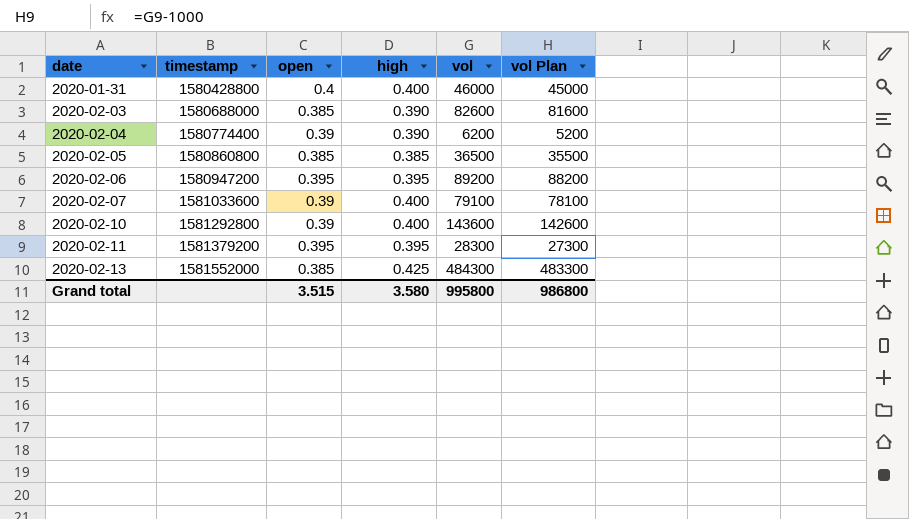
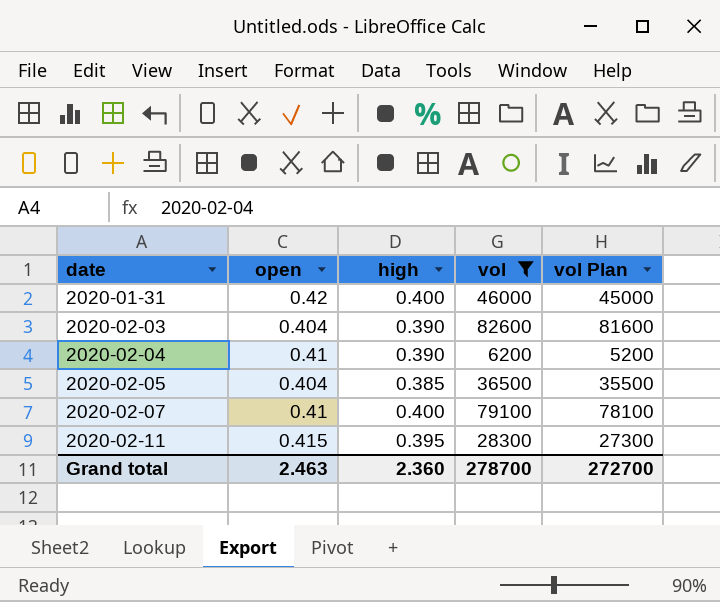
filter: none -> vol <= 82600
column timestamp | position: 2 -> none
2020-01-31 | open: 0.4 -> 0.42
2020-02-03 | open: 0.385 -> 0.404
2020-02-04 | open: 0.39 -> 0.41
2020-02-05 | open: 0.385 -> 0.404
2020-02-07 | open: 0.39 -> 0.41
2020-02-11 | open: 0.395 -> 0.415
Grand total | open: 3.515 -> 2.463
Grand total | high: 3.580 -> 2.360
Grand total | vol: 995800 -> 278700
Grand total | vol Plan: 986800 -> 272700

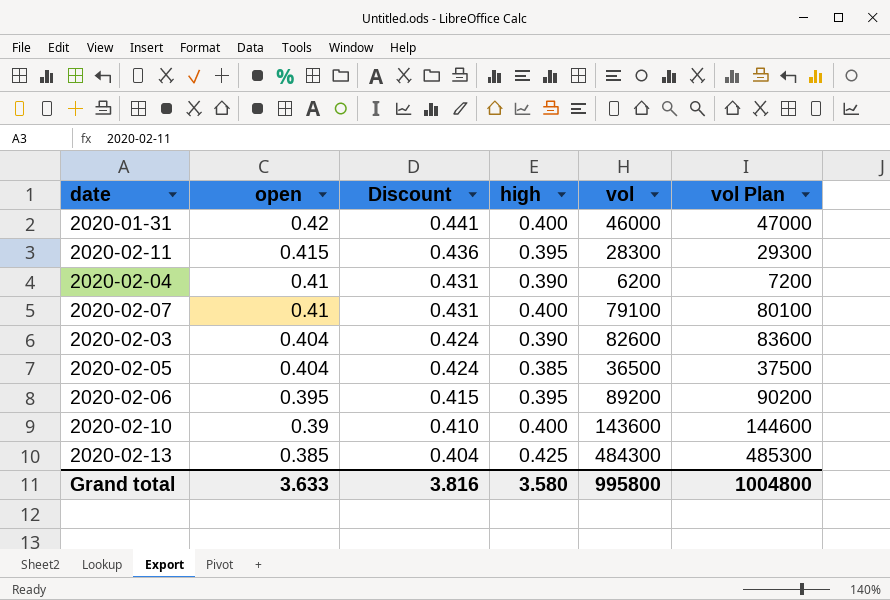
filter: vol <= 82600 -> none
row order: date ascending -> open descending
column Discount | formula: none -> [open] * 1.05
column vol Plan | formula: [vol] - 1000 -> [vol] + 1000
Grand total | open: 2.463 -> 3.633
Grand total | high: 2.360 -> 3.580
Grand total | vol: 278700 -> 995800
Grand total | vol Plan: 272700 -> 1004800

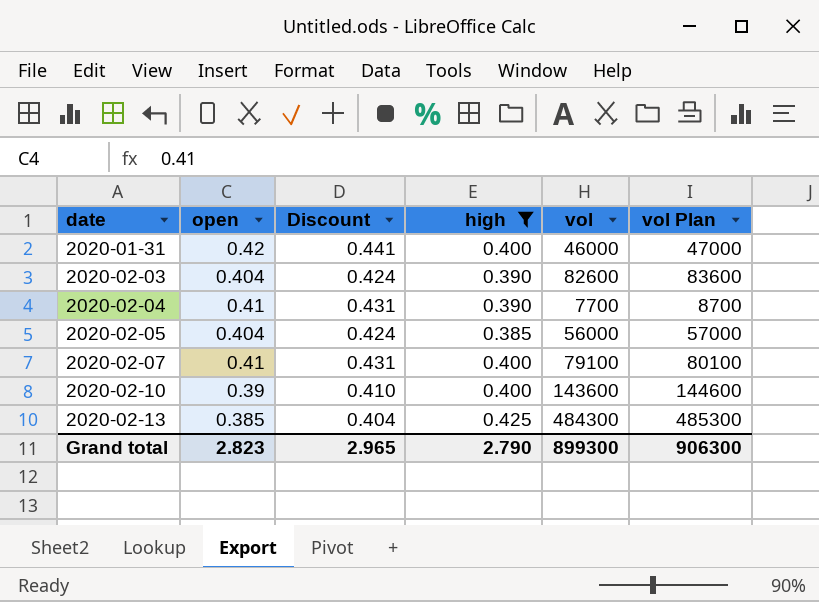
filter: none -> high != 0.395
row order: open descending -> date ascending
2020-02-04 | vol: 6200 -> 7700
2020-02-04 | vol Plan: 7200 -> 8700
2020-02-05 | vol: 36500 -> 56000
2020-02-05 | vol Plan: 37500 -> 57000
Grand total | open: 3.633 -> 2.823
Grand total | Discount: 3.816 -> 2.965
Grand total | high: 3.580 -> 2.790
Grand total | vol: 995800 -> 899300
Grand total | vol Plan: 1004800 -> 906300

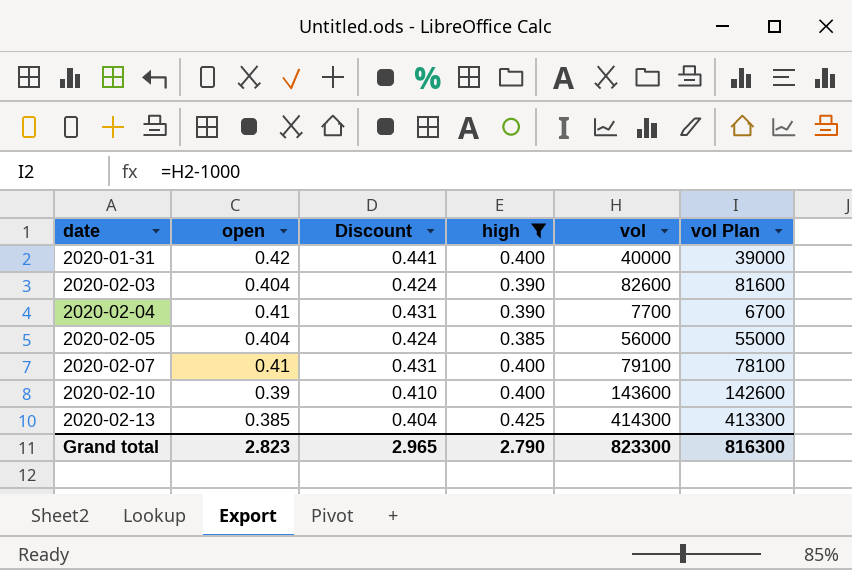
column vol Plan | formula: [vol] + 1000 -> [vol] - 1000
2020-01-31 | vol: 46000 -> 40000
2020-02-13 | vol: 484300 -> 414300
Grand total | vol: 899300 -> 823300
Grand total | vol Plan: 906300 -> 816300

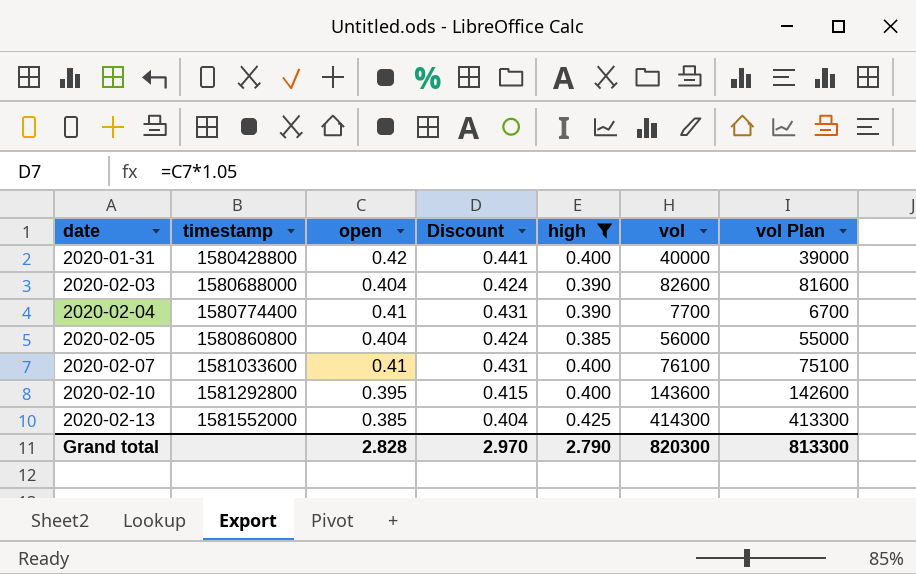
column timestamp | position: none -> 2
2020-02-07 | vol: 79100 -> 76100
2020-02-07 | vol Plan: 78100 -> 75100
2020-02-10 | open: 0.39 -> 0.395
2020-02-10 | Discount: 0.410 -> 0.415
Grand total | open: 2.823 -> 2.828
Grand total | Discount: 2.965 -> 2.970
Grand total | vol: 823300 -> 820300
Grand total | vol Plan: 816300 -> 813300

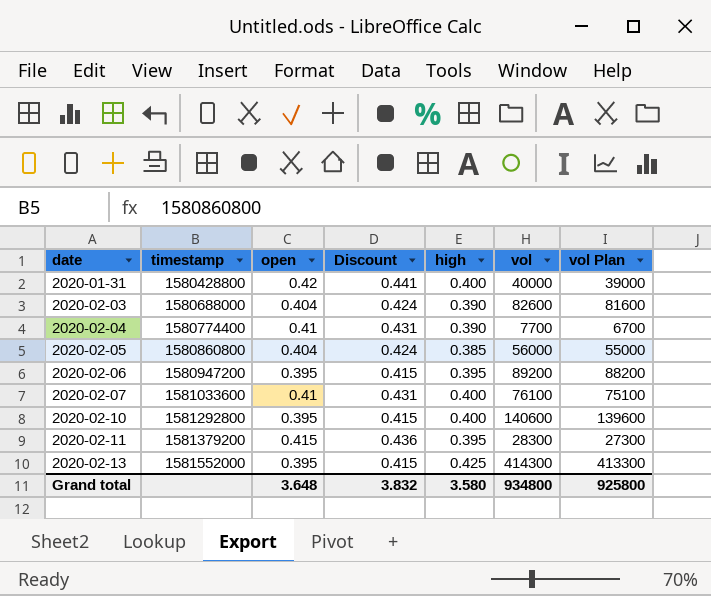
filter: high != 0.395 -> none
2020-02-10 | vol: 143600 -> 140600
2020-02-10 | vol Plan: 142600 -> 139600
2020-02-13 | open: 0.385 -> 0.395
2020-02-13 | Discount: 0.404 -> 0.415
Grand total | open: 2.828 -> 3.648
Grand total | Discount: 2.970 -> 3.832
Grand total | high: 2.790 -> 3.580
Grand total | vol: 820300 -> 934800
Grand total | vol Plan: 813300 -> 925800

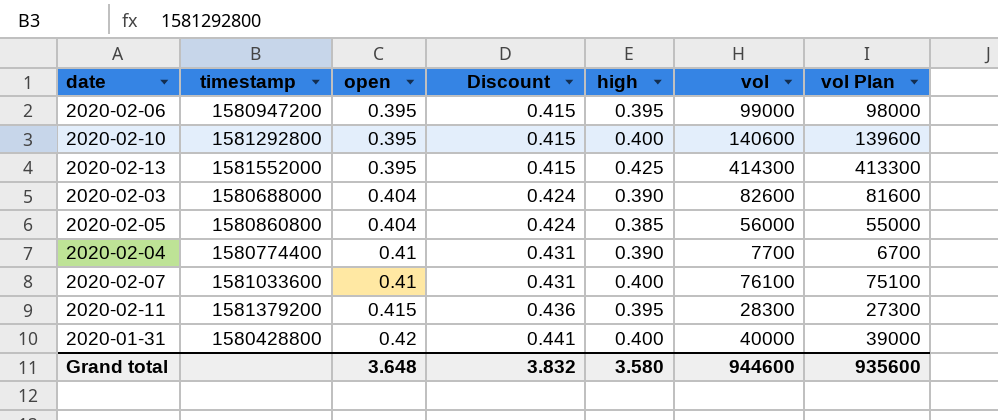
row order: date ascending -> open ascending
2020-02-06 | vol: 89200 -> 99000
2020-02-06 | vol Plan: 88200 -> 98000
Grand total | vol: 934800 -> 944600
Grand total | vol Plan: 925800 -> 935600

